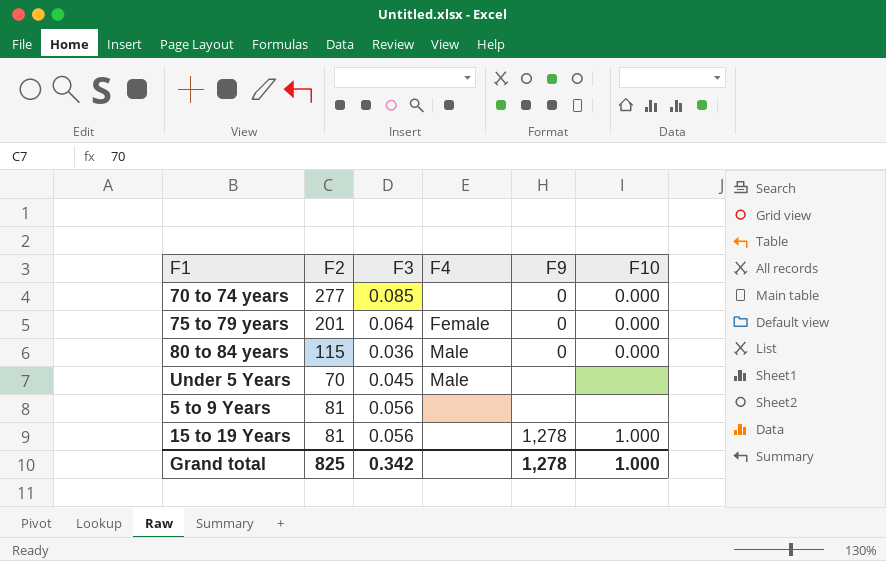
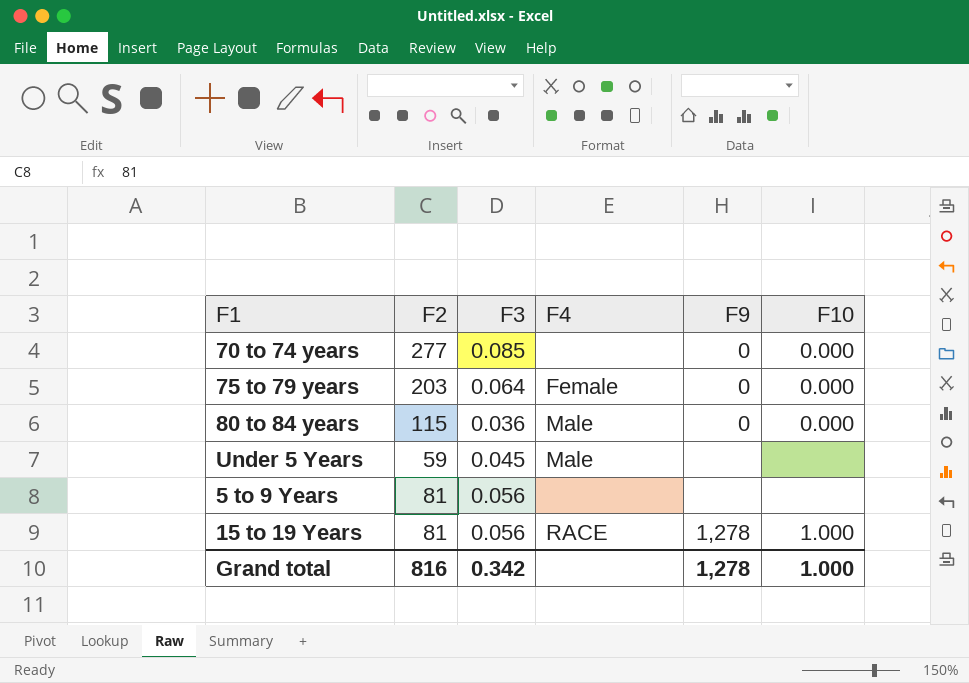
75 to 79 years | F2: 201 -> 203
Under 5 Years | F2: 70 -> 59
15 to 19 Years | F4: none -> RACE
Grand total | F2: 825 -> 816

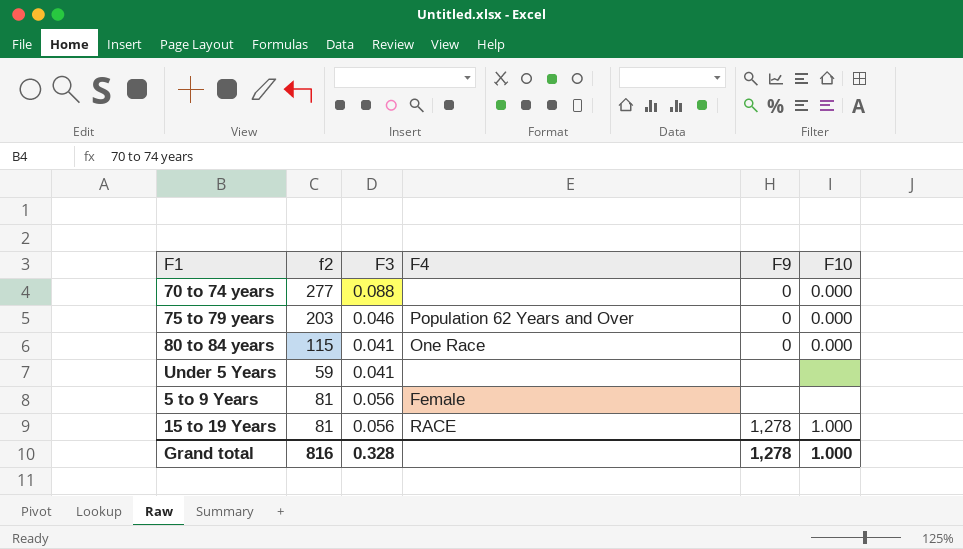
column name: F2 -> f2
70 to 74 years | F3: 0.085 -> 0.088
75 to 79 years | F3: 0.064 -> 0.046
75 to 79 years | F4: Female -> Population 62 Years and Over
80 to 84 years | F3: 0.036 -> 0.041
80 to 84 years | F4: Male -> One Race
Under 5 Years | F3: 0.045 -> 0.041
Under 5 Years | F4: Male -> none
5 to 9 Years | F4: none -> Female
Grand total | F3: 0.342 -> 0.328

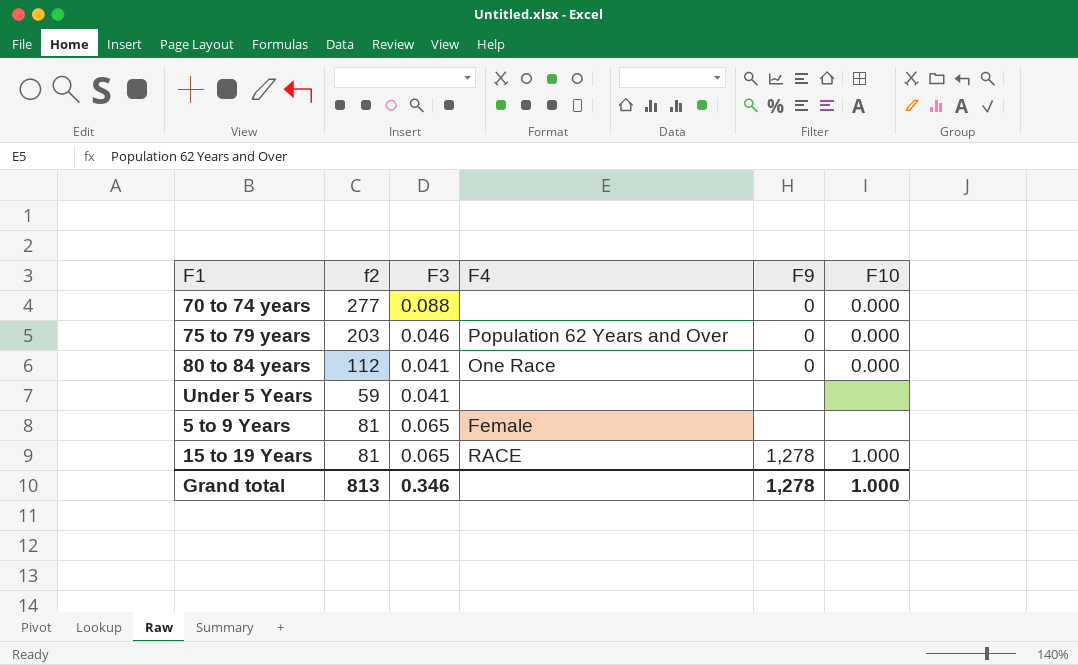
80 to 84 years | f2: 115 -> 112
5 to 9 Years | F3: 0.056 -> 0.065
15 to 19 Years | F3: 0.056 -> 0.065
Grand total | f2: 816 -> 813
Grand total | F3: 0.328 -> 0.346

